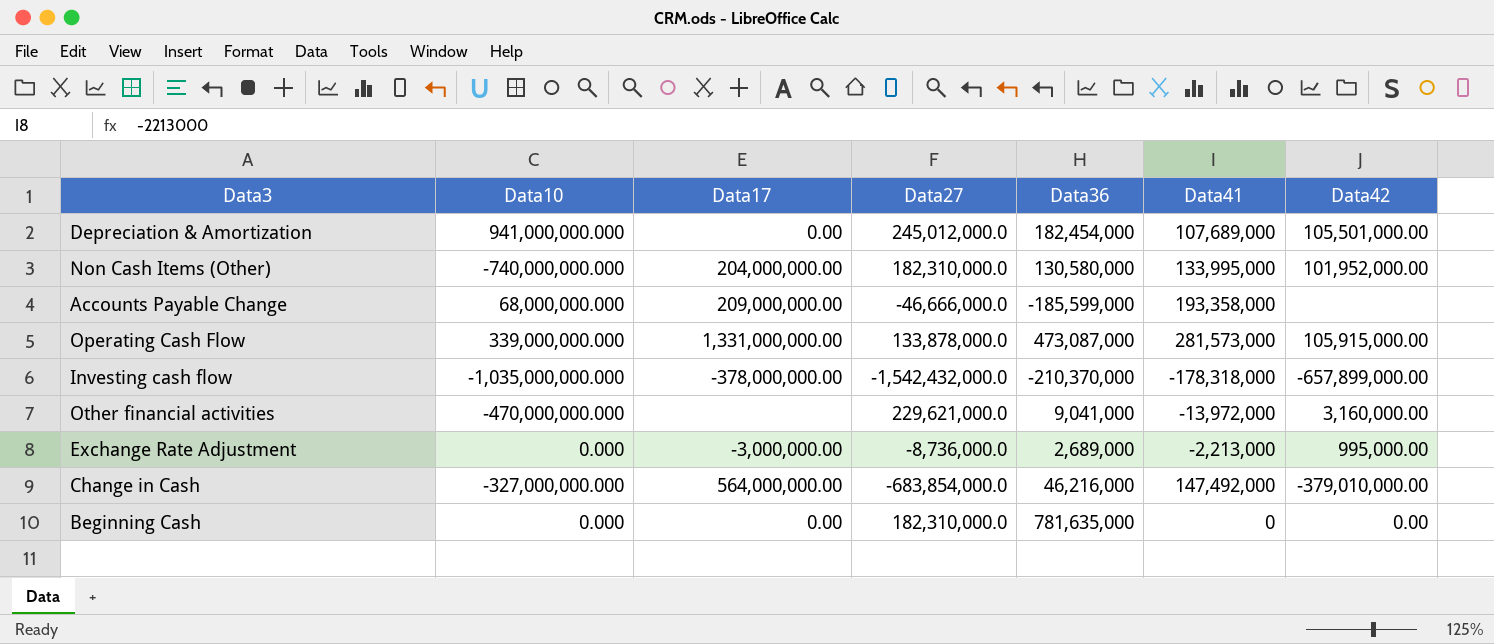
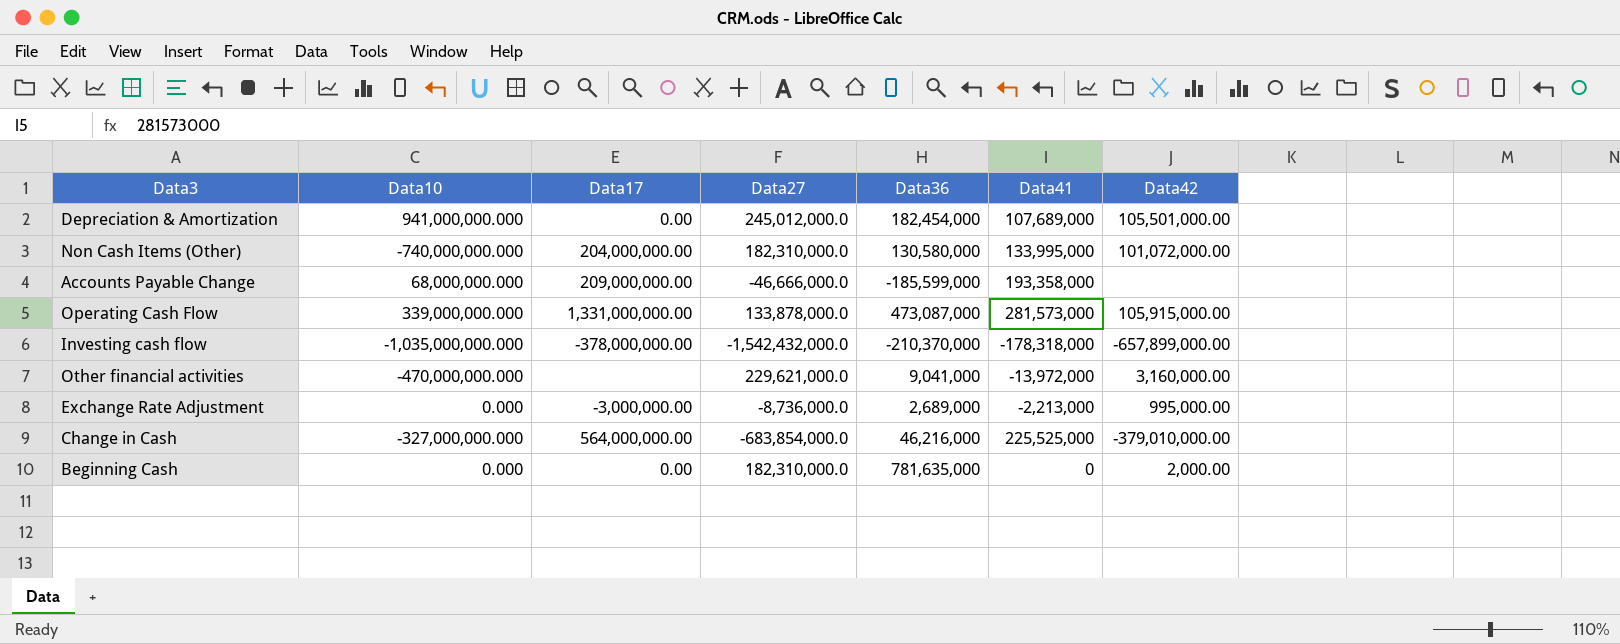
Non Cash Items (Other) | Data42: 101,952,000.00 -> 101,072,000.00
Change in Cash | Data41: 147,492,000 -> 225,525,000
Beginning Cash | Data42: 0.00 -> 2,000.00

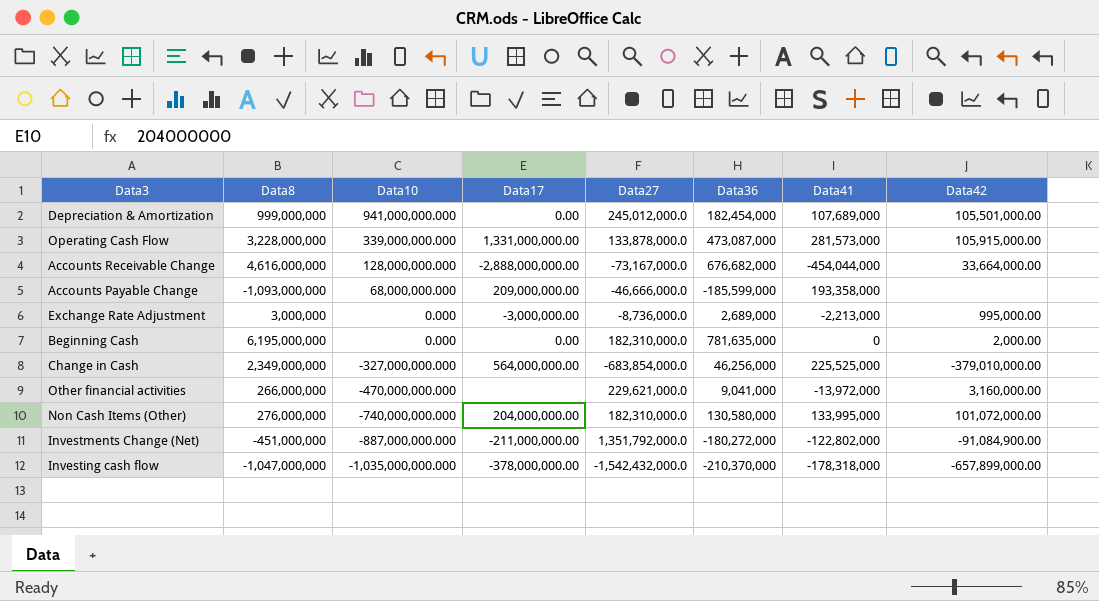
row order: none -> Data10 descending
column Data8 | position: none -> 2
row Accounts Receivable Change: none -> 4,616,000,000 | 128,000,000.000 | -2,888,000,000.00 | -73,167,000.0 | 676,682,000 | -454,044,000 | 33,664,000.00
Change in Cash | Data36: 46,216,000 -> 46,256,000
row Investments Change (Net): none -> -451,000,000 | -887,000,000.000 | -211,000,000.00 | 1,351,792,000.0 | -180,272,000 | -122,802,000 | -91,084,900.00

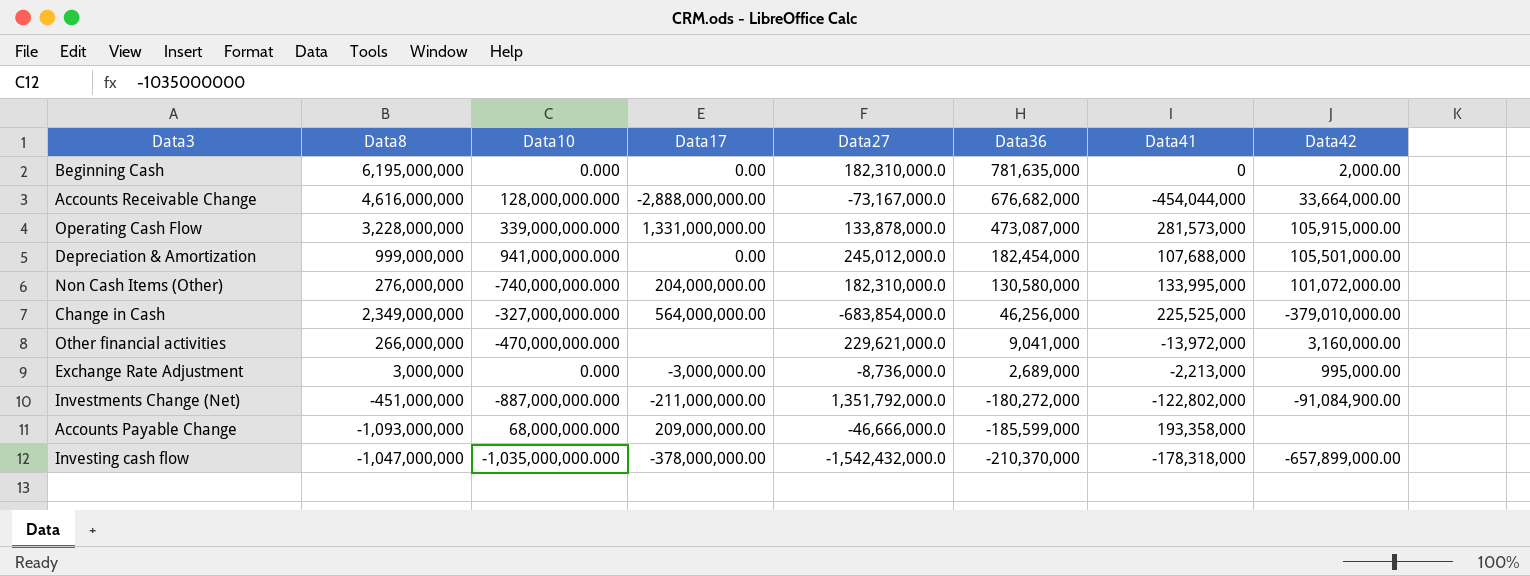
row order: Data10 descending -> Data36 descending
Depreciation & Amortization | Data41: 107,689,000 -> 107,688,000

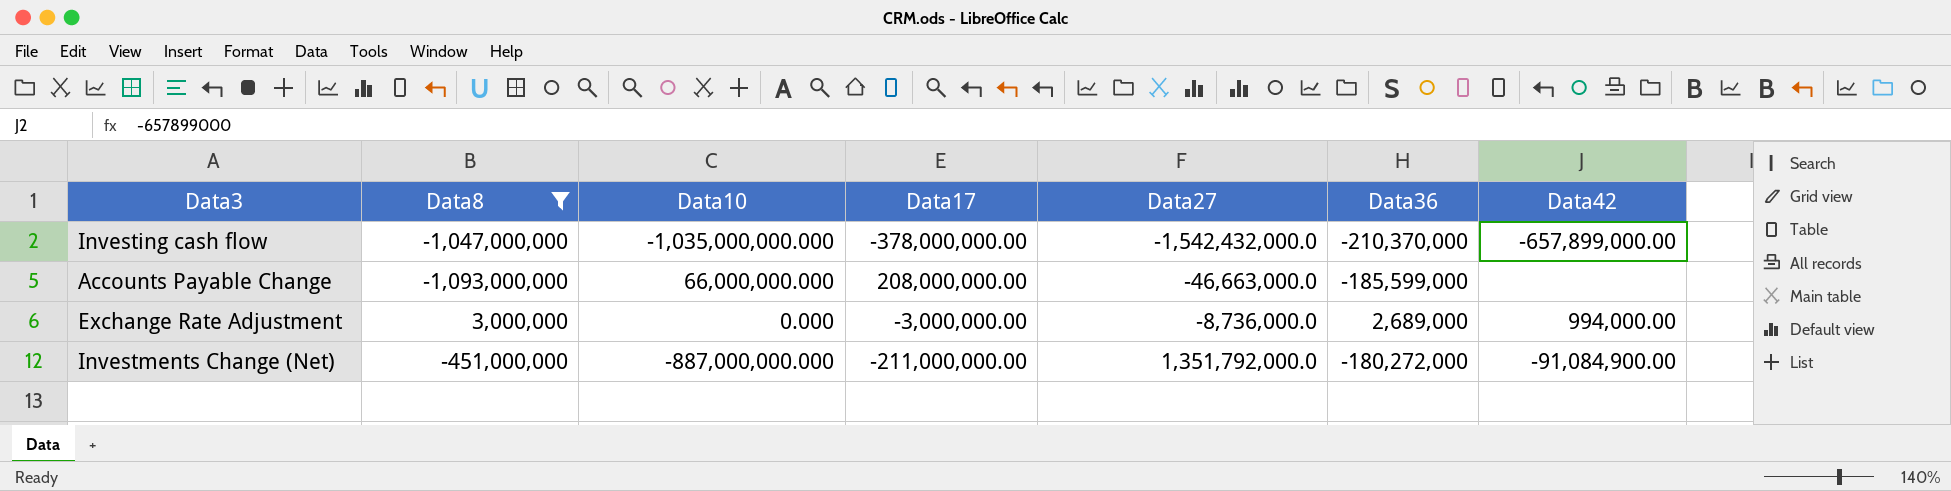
filter: none -> Data8 <= 3,000,000
row order: Data36 descending -> Data27 ascending
column Data41 | position: 7 -> none
Accounts Payable Change | Data10: 68,000,000.000 -> 66,000,000.000
Accounts Payable Change | Data17: 209,000,000.00 -> 208,000,000.00
Accounts Payable Change | Data27: -46,666,000.0 -> -46,663,000.0
Exchange Rate Adjustment | Data42: 995,000.00 -> 994,000.00

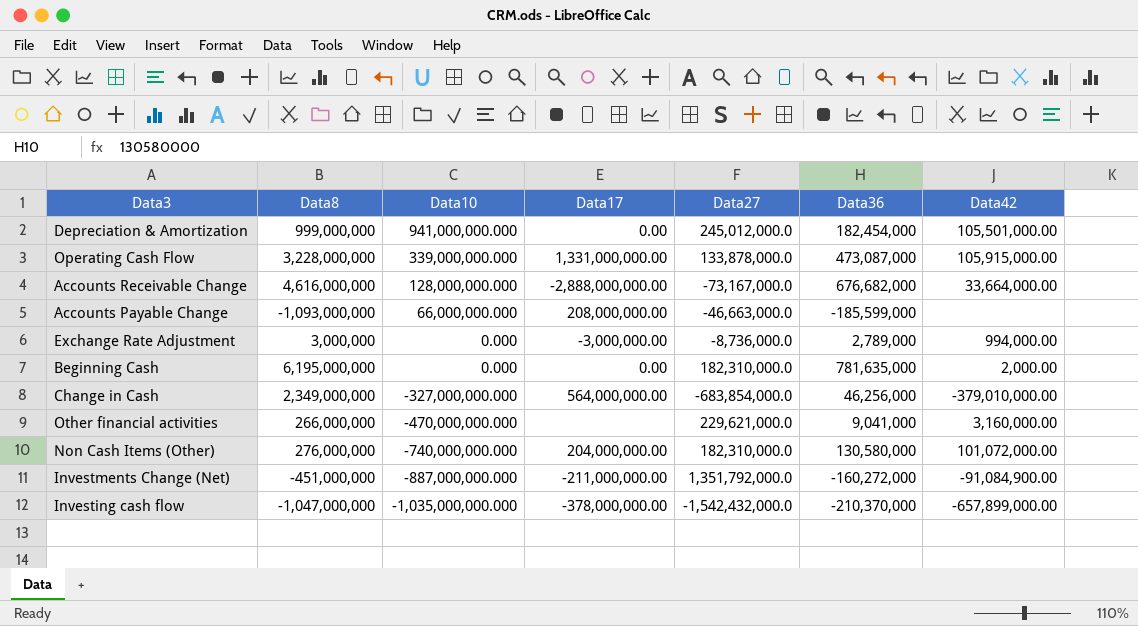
filter: Data8 <= 3,000,000 -> none
row order: Data27 ascending -> Data10 descending
Exchange Rate Adjustment | Data36: 2,689,000 -> 2,789,000
Investments Change (Net) | Data36: -180,272,000 -> -160,272,000

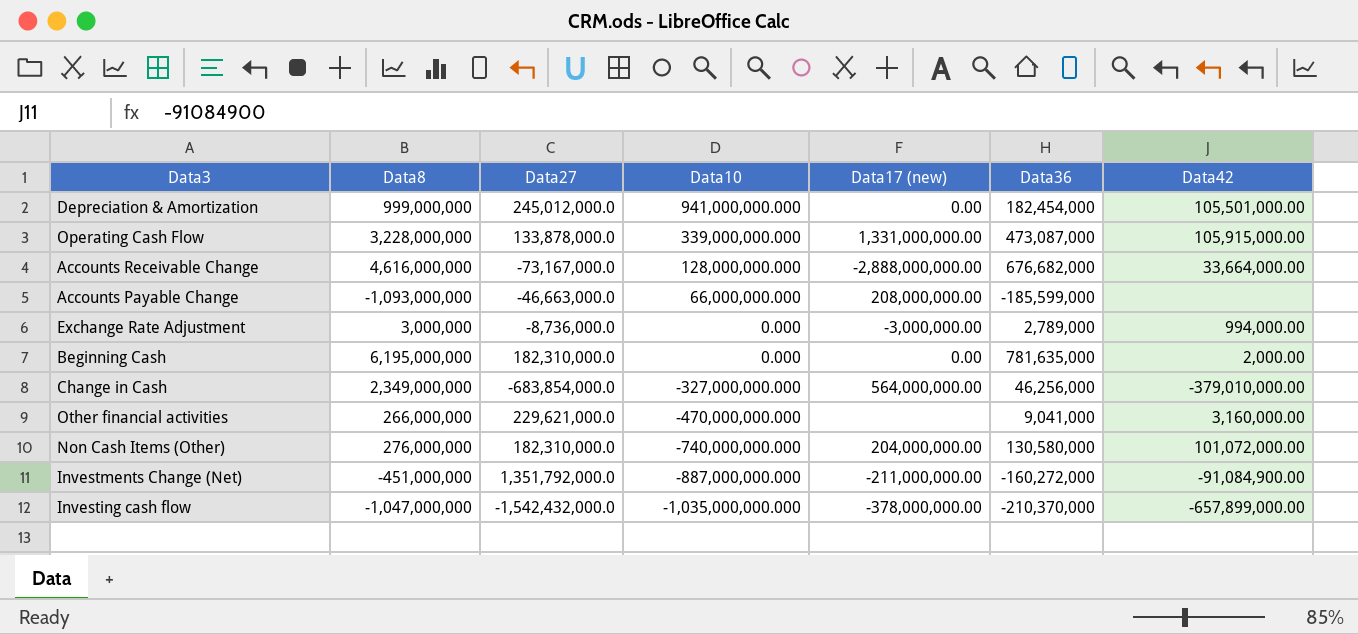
column Data27 | position: 5 -> 3
column name: Data17 -> Data17 (new)

